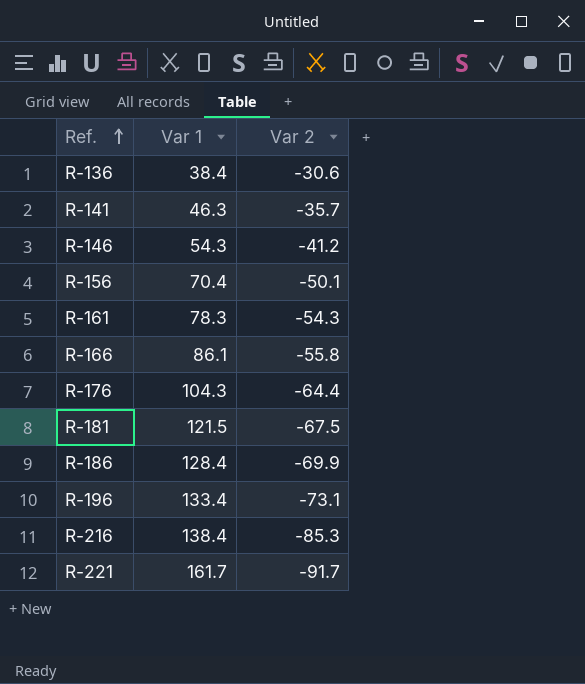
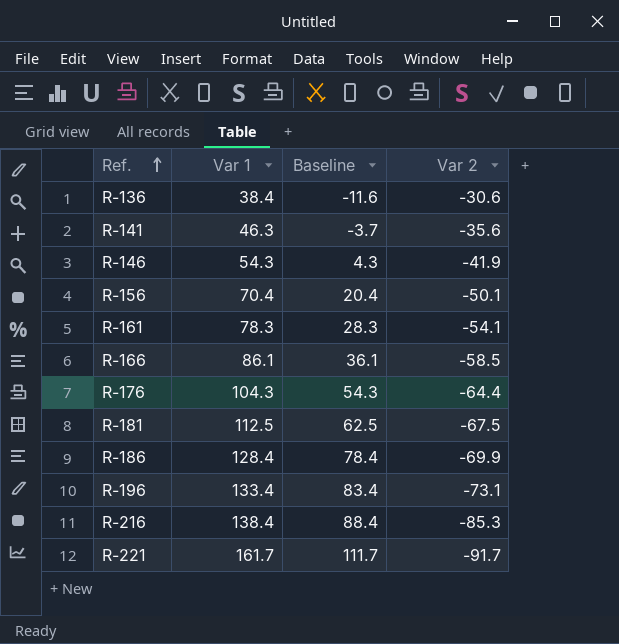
column Baseline | formula: none -> [Var 1] - 50
R-141 | Var 2: -35.7 -> -35.6
R-146 | Var 2: -41.2 -> -41.9
R-161 | Var 2: -54.3 -> -54.1
R-166 | Var 2: -55.8 -> -58.5
R-181 | Var 1: 121.5 -> 112.5

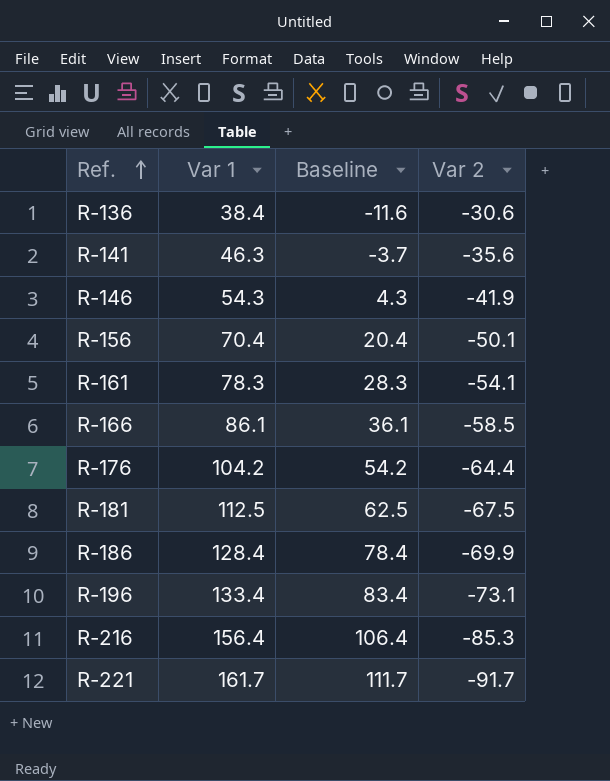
R-176 | Var 1: 104.3 -> 104.2
R-176 | Baseline: 54.3 -> 54.2
R-216 | Var 1: 138.4 -> 156.4
R-216 | Baseline: 88.4 -> 106.4

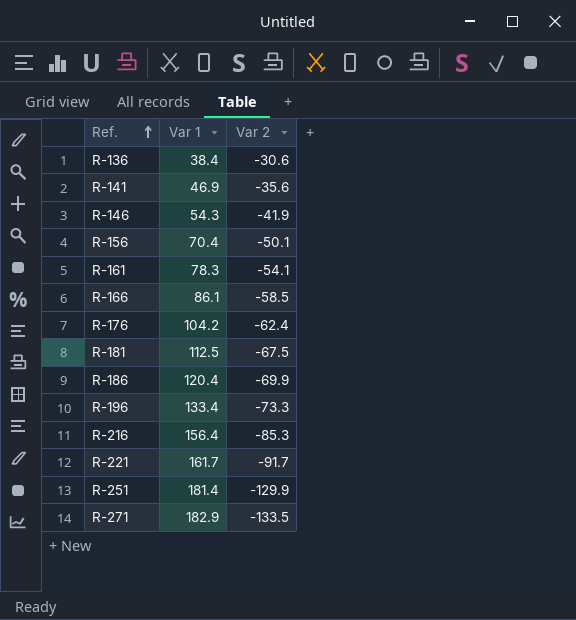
column Baseline | formula: [Var 1] - 50 -> none
R-141 | Var 1: 46.3 -> 46.9
R-176 | Var 2: -64.4 -> -62.4
R-186 | Var 1: 128.4 -> 120.4
R-196 | Var 2: -73.1 -> -73.3
row R-251: none -> 181.4 | -129.9
row R-271: none -> 182.9 | -133.5

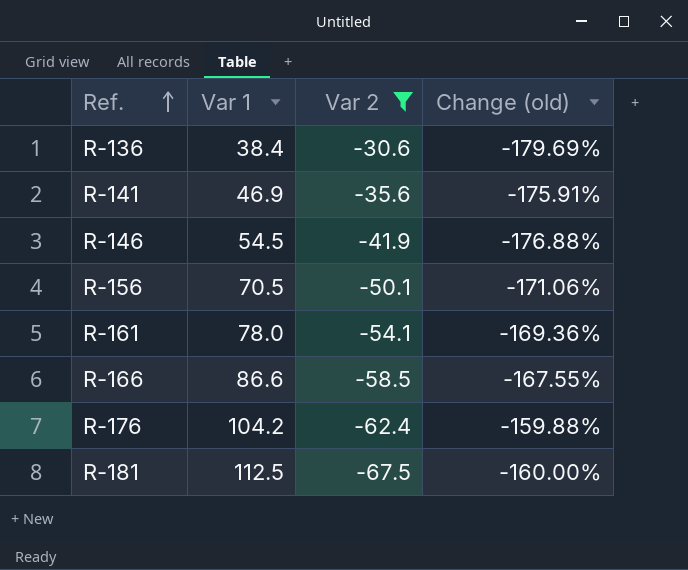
filter: none -> Var 2 >= -67.5
column Change (old) | formula: none -> ([Var 2] - [Var 1]) / [Var 1]
R-146 | Var 1: 54.3 -> 54.5
R-156 | Var 1: 70.4 -> 70.5
R-161 | Var 1: 78.3 -> 78.0
R-166 | Var 1: 86.1 -> 86.6

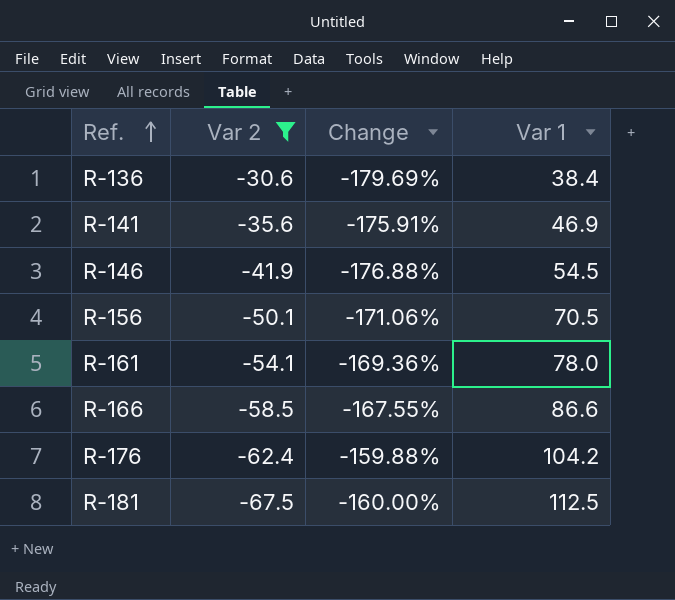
column name: Change (old) -> Change
column Var 1 | position: 2 -> 4

